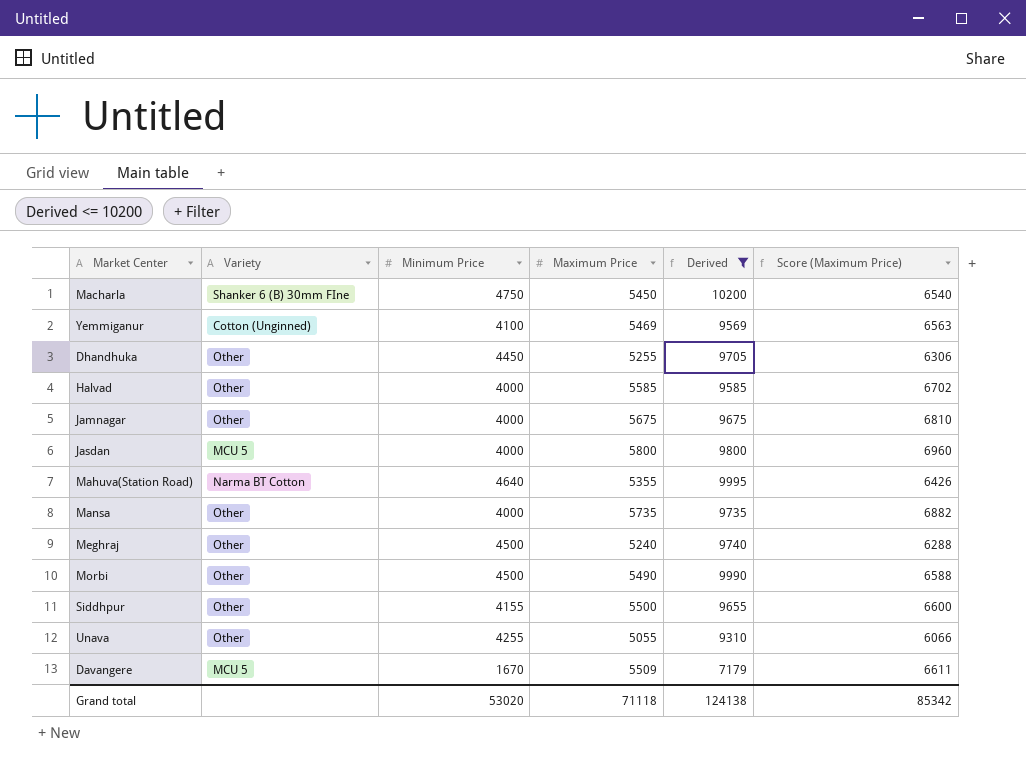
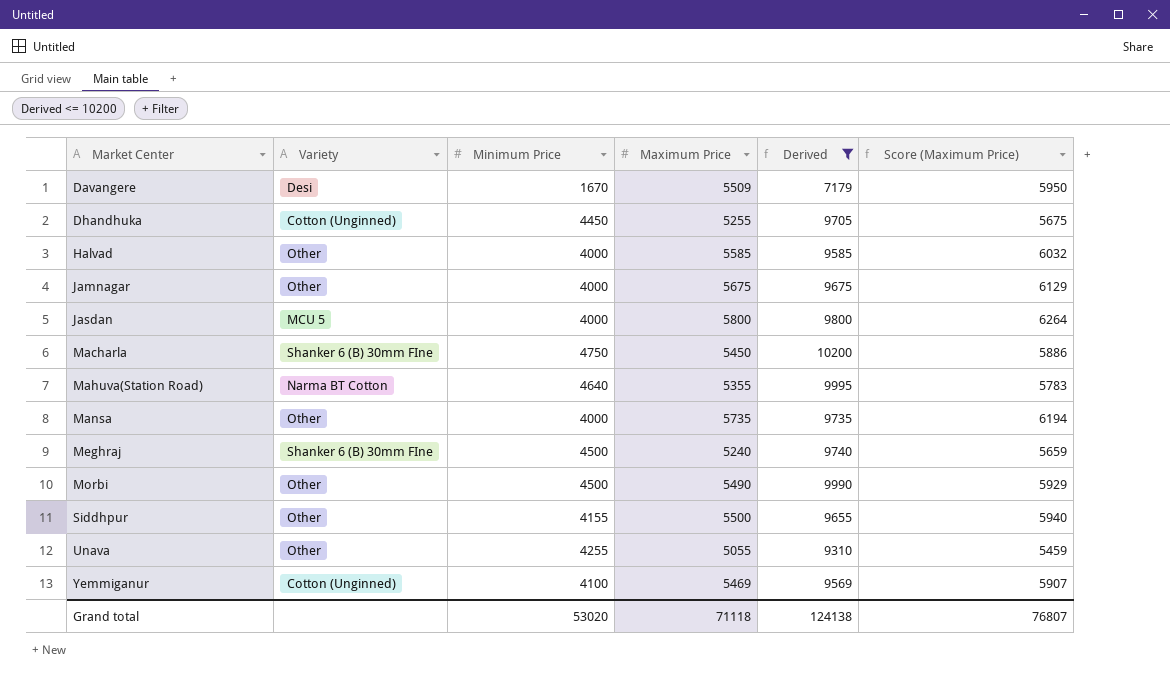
row order: none -> Market Center ascending
column Score (Maximum Price) | formula: [Maximum Price] * 1.2 -> [Maximum Price] * 1.08
Davangere | Variety: MCU 5 -> Desi
Dhandhuka | Variety: Other -> Cotton (Unginned)
Meghraj | Variety: Other -> Shanker 6 (B) 30mm FIne
Grand total | Score (Maximum Price): 85342 -> 76807

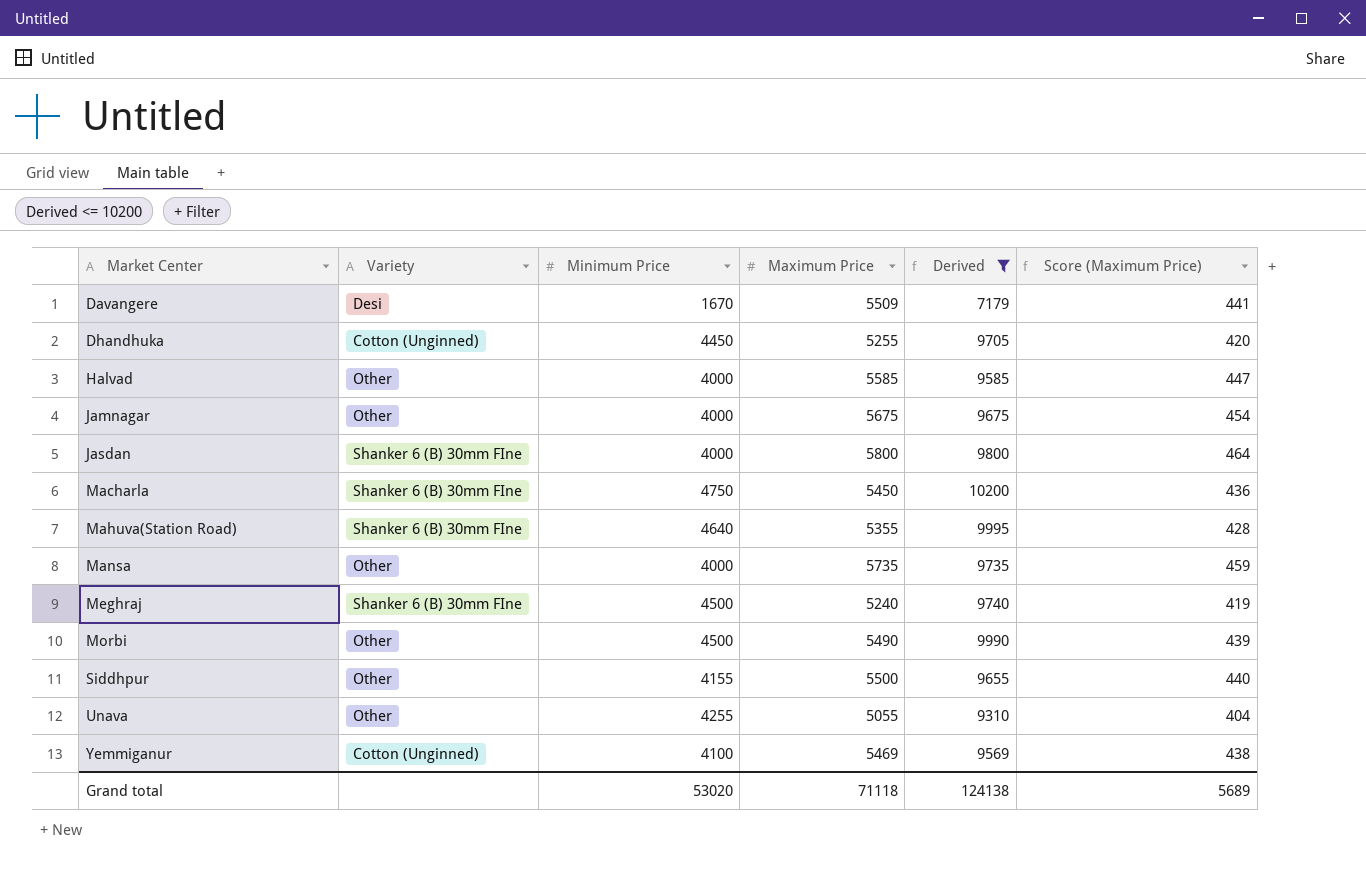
column Score (Maximum Price) | formula: [Maximum Price] * 1.08 -> [Maximum Price] * 0.08
Jasdan | Variety: MCU 5 -> Shanker 6 (B) 30mm FIne
Mahuva(Station Road) | Variety: Narma BT Cotton -> Shanker 6 (B) 30mm FIne
Grand total | Score (Maximum Price): 76807 -> 5689

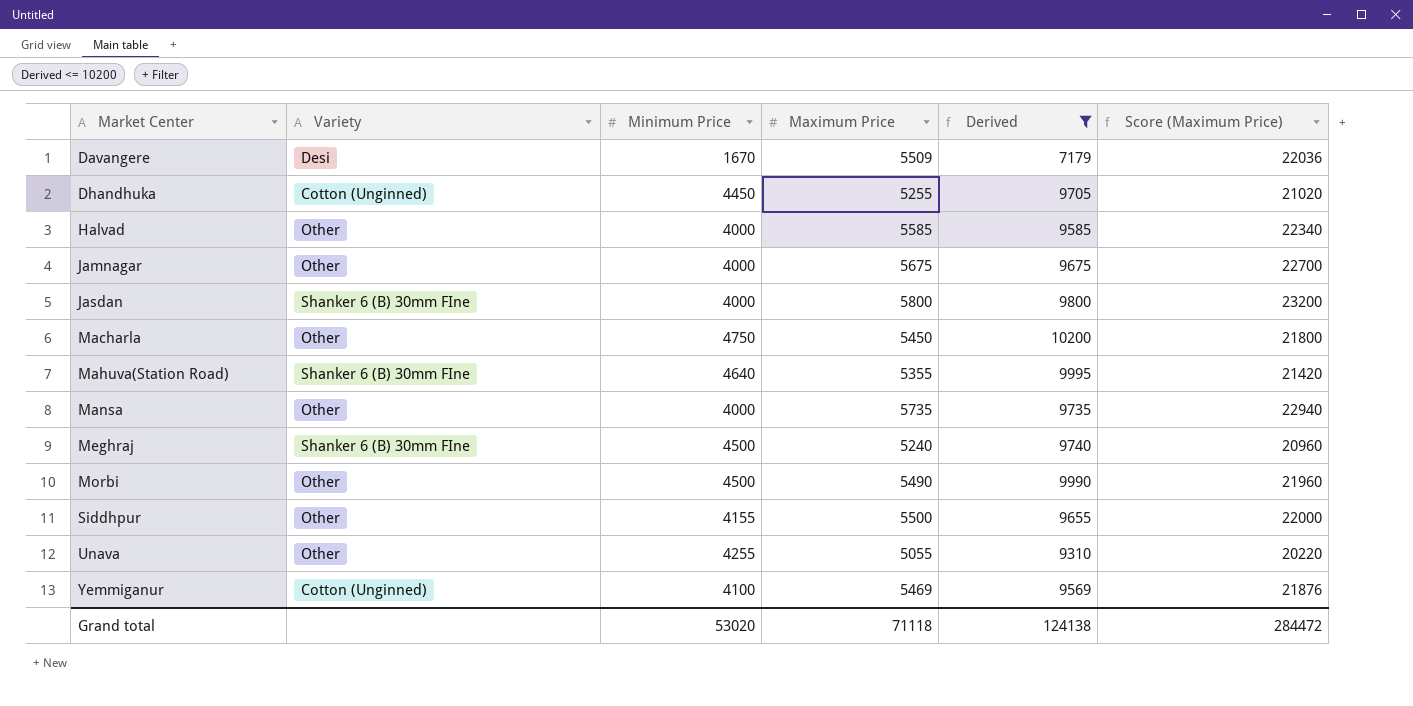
column Score (Maximum Price) | formula: [Maximum Price] * 0.08 -> [Maximum Price] * 4
Macharla | Variety: Shanker 6 (B) 30mm FIne -> Other
Grand total | Score (Maximum Price): 5689 -> 284472

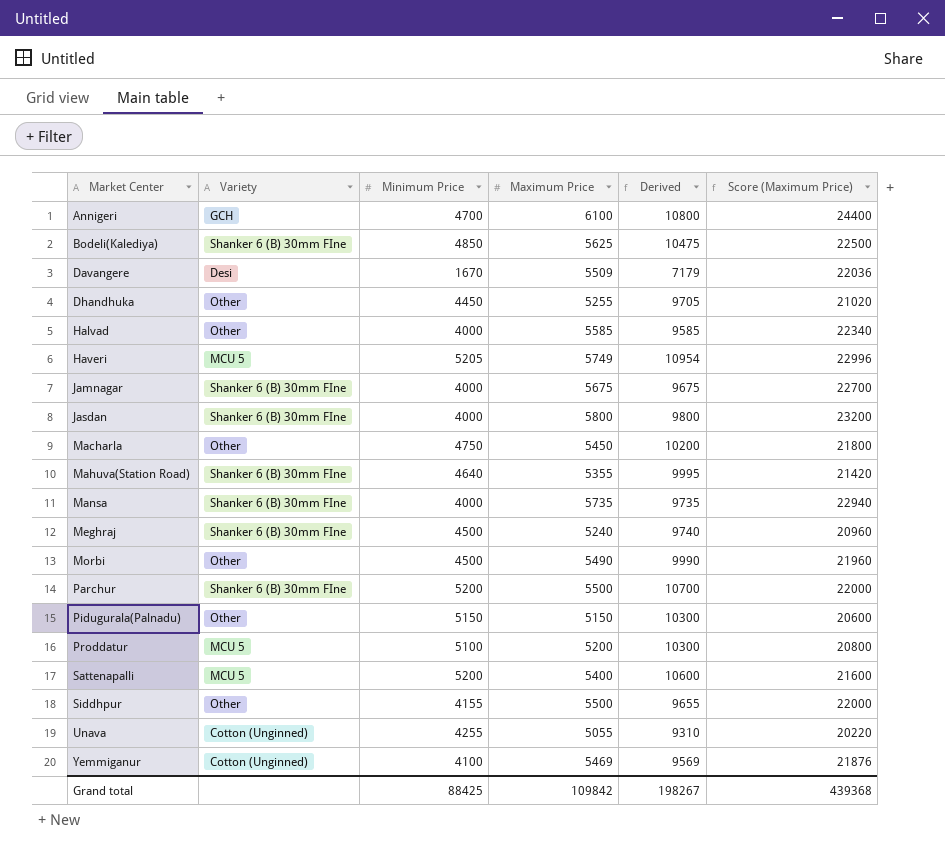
filter: Derived <= 10200 -> none
Dhandhuka | Variety: Cotton (Unginned) -> Other
Jamnagar | Variety: Other -> Shanker 6 (B) 30mm FIne
Mansa | Variety: Other -> Shanker 6 (B) 30mm FIne
Unava | Variety: Other -> Cotton (Unginned)
Grand total | Minimum Price: 53020 -> 88425
Grand total | Maximum Price: 71118 -> 109842
Grand total | Derived: 124138 -> 198267
Grand total | Score (Maximum Price): 284472 -> 439368

